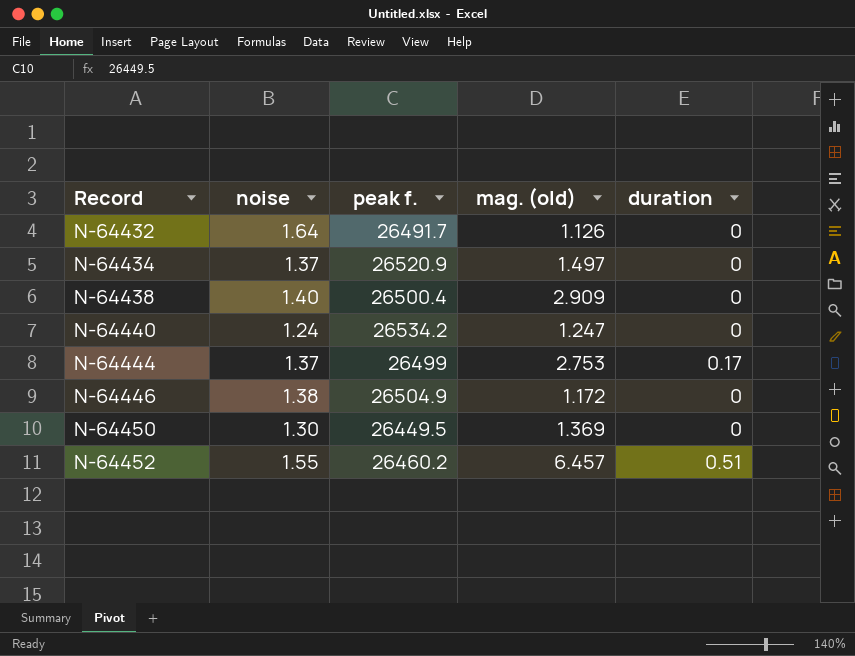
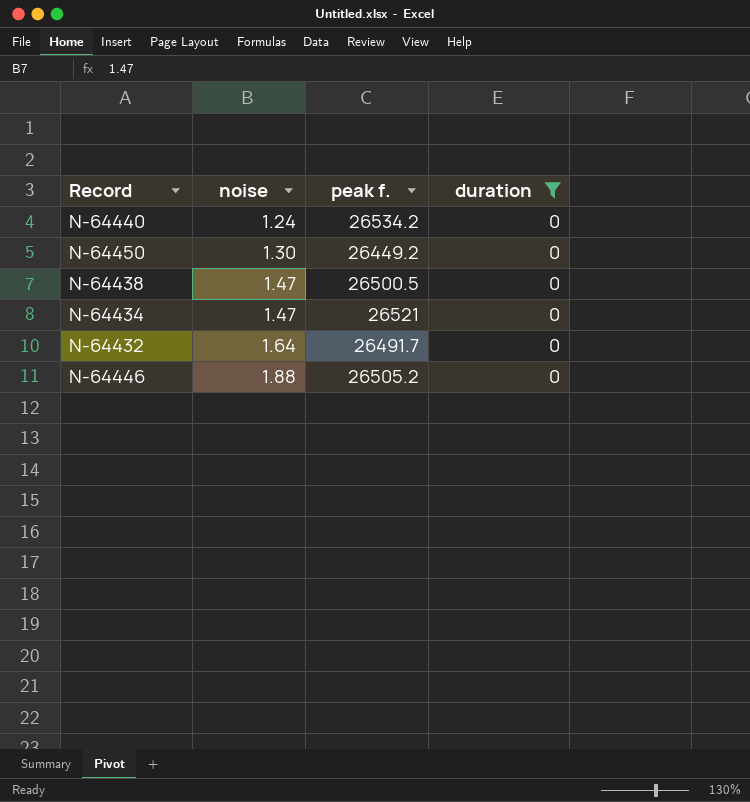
filter: none -> duration = 0
row order: Record ascending -> noise ascending
column mag. (old) | position: 4 -> none
N-64450 | peak f.: 26449.5 -> 26449.2
N-64438 | noise: 1.40 -> 1.47
N-64438 | peak f.: 26500.4 -> 26500.5
N-64434 | noise: 1.37 -> 1.47
N-64434 | peak f.: 26520.9 -> 26521
N-64446 | noise: 1.38 -> 1.88
N-64446 | peak f.: 26504.9 -> 26505.2

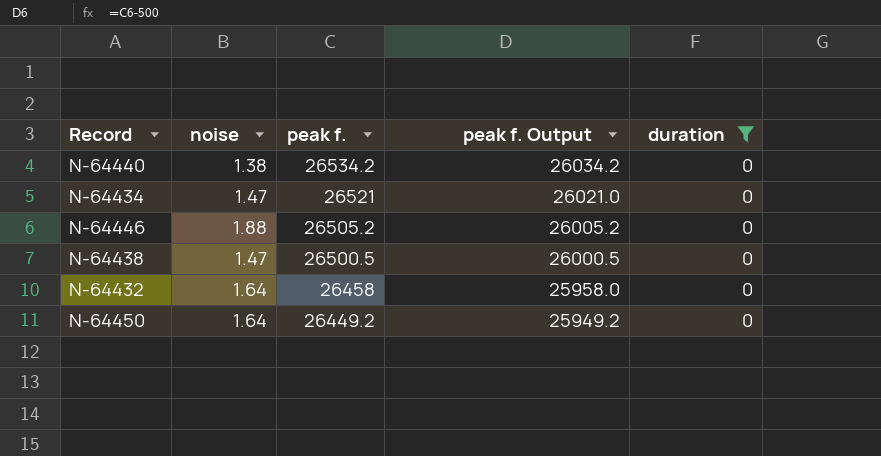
row order: noise ascending -> peak f. descending
column peak f. Output | formula: none -> [peak f.] - 500
N-64440 | noise: 1.24 -> 1.38
N-64432 | peak f.: 26491.7 -> 26458
N-64450 | noise: 1.30 -> 1.64

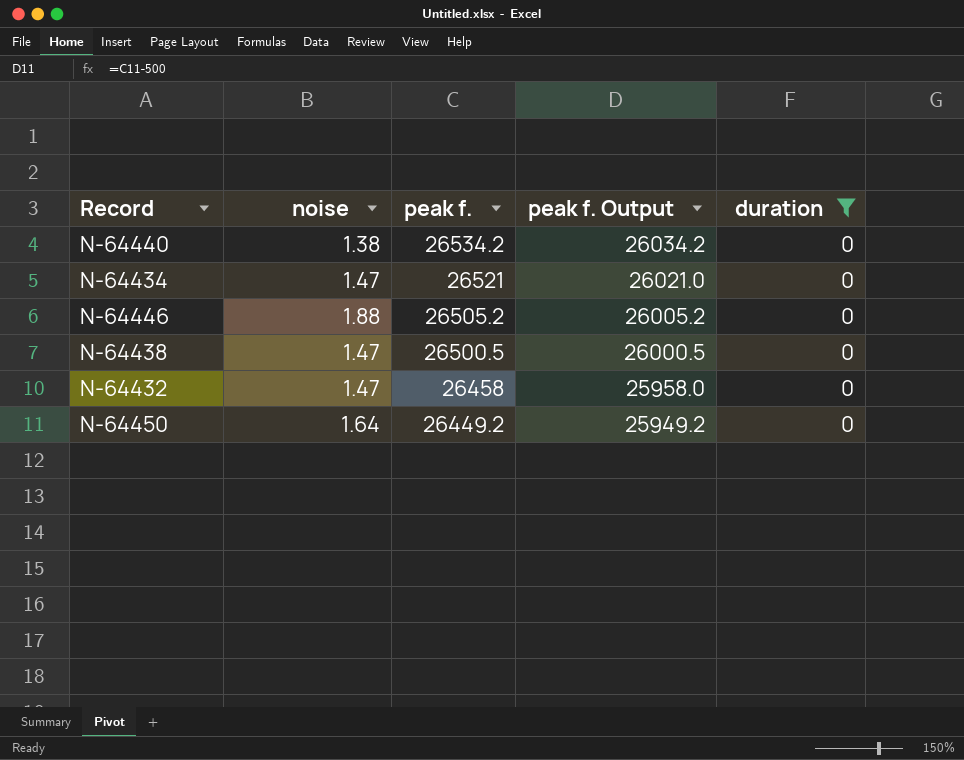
N-64432 | noise: 1.64 -> 1.47

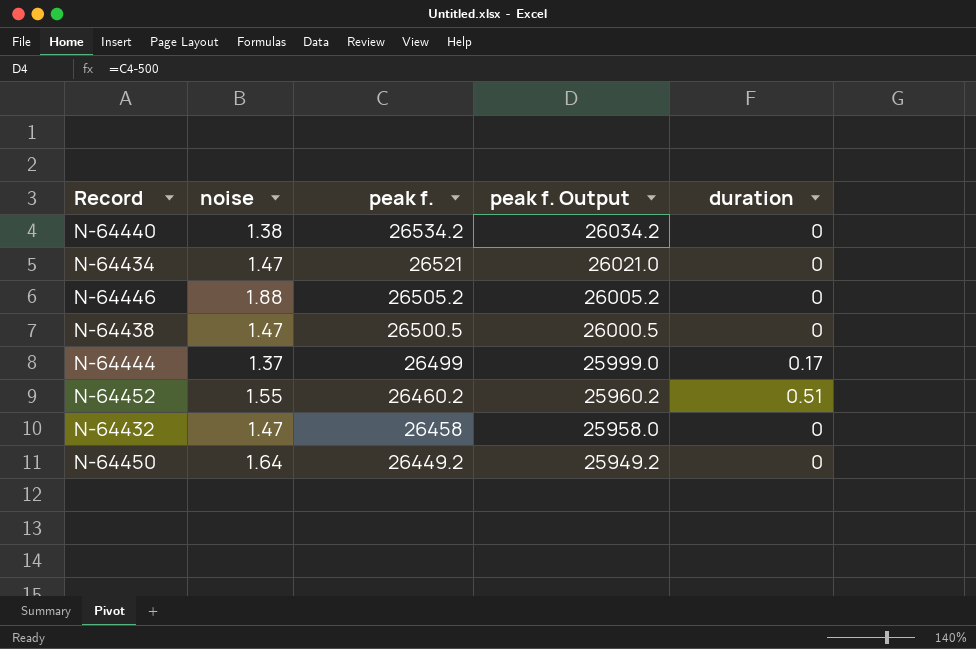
filter: duration = 0 -> none

